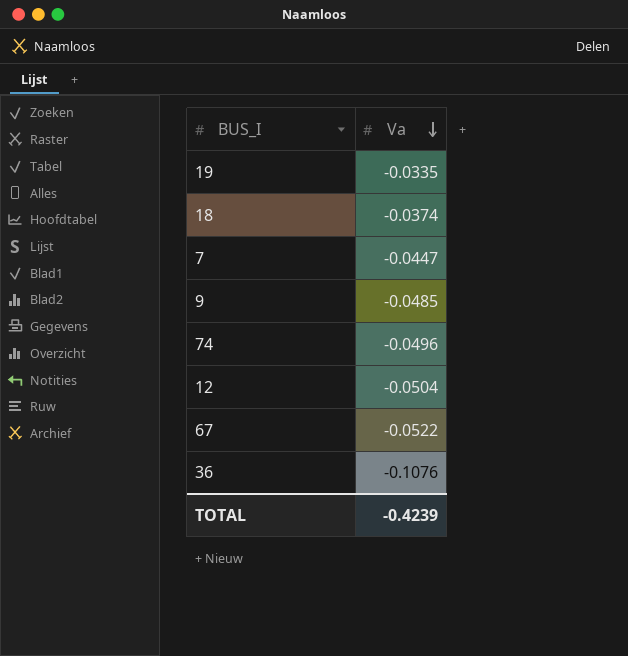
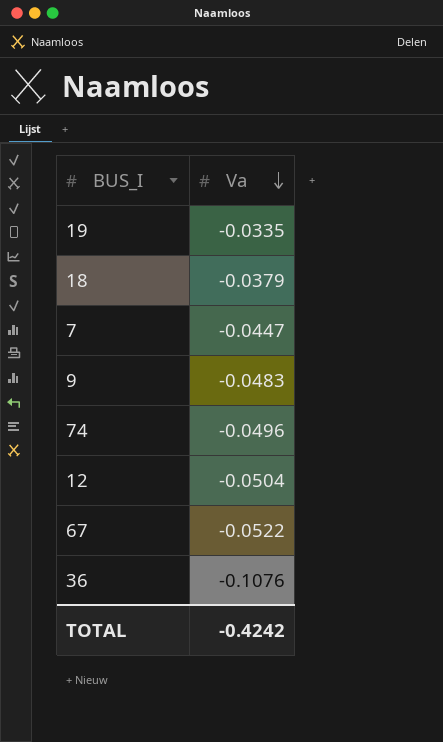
18 | Va: -0.0374 -> -0.0379
9 | Va: -0.0485 -> -0.0483
TOTAL | Va: -0.4239 -> -0.4242

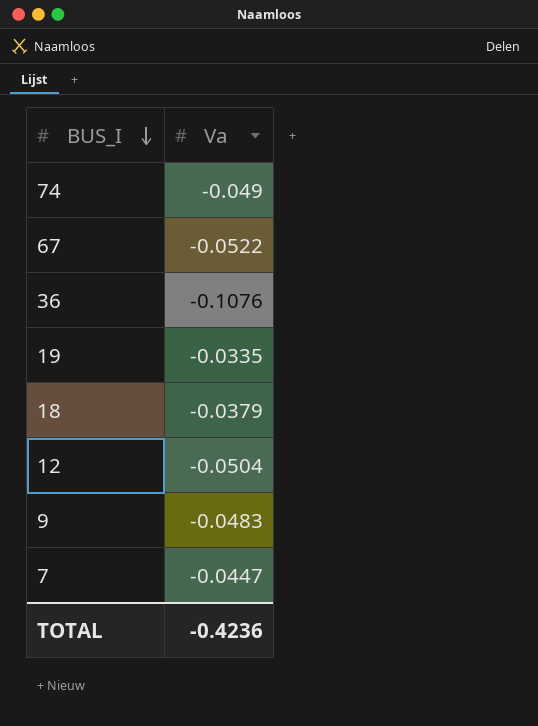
row order: Va descending -> BUS_I descending
74 | Va: -0.0496 -> -0.049
TOTAL | Va: -0.4242 -> -0.4236

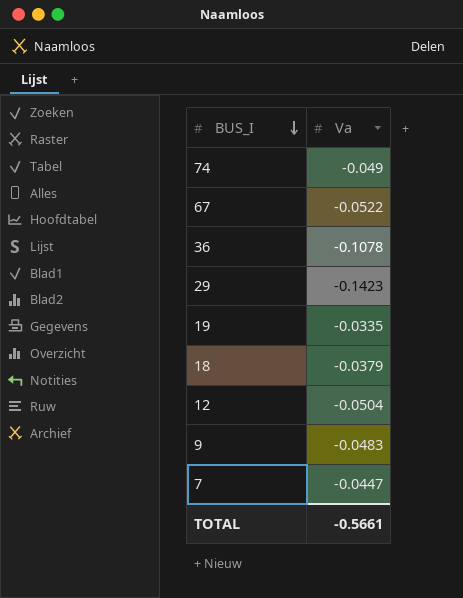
36 | Va: -0.1076 -> -0.1078
row 29: none -> -0.1423
TOTAL | Va: -0.4236 -> -0.5661

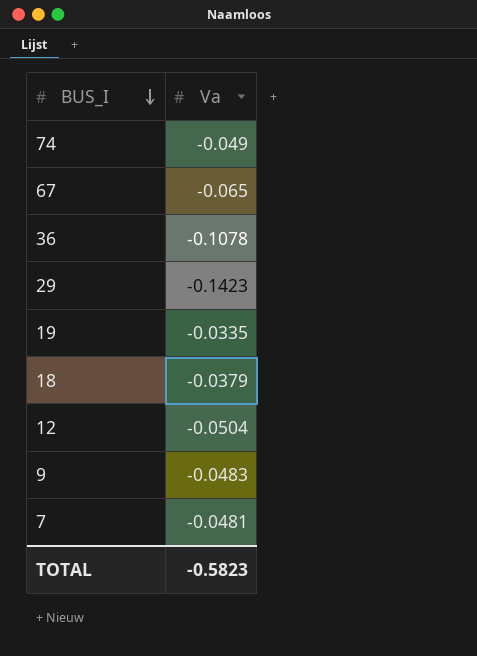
67 | Va: -0.0522 -> -0.065
7 | Va: -0.0447 -> -0.0481
TOTAL | Va: -0.5661 -> -0.5823

